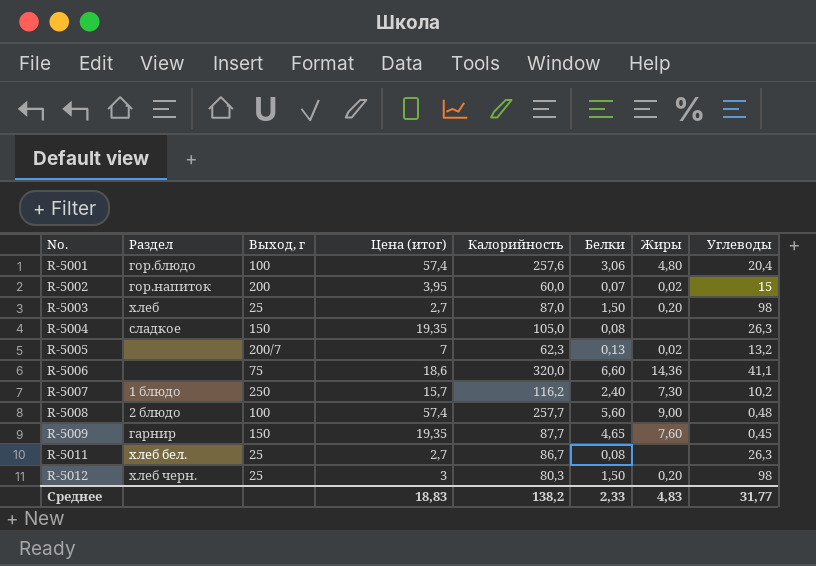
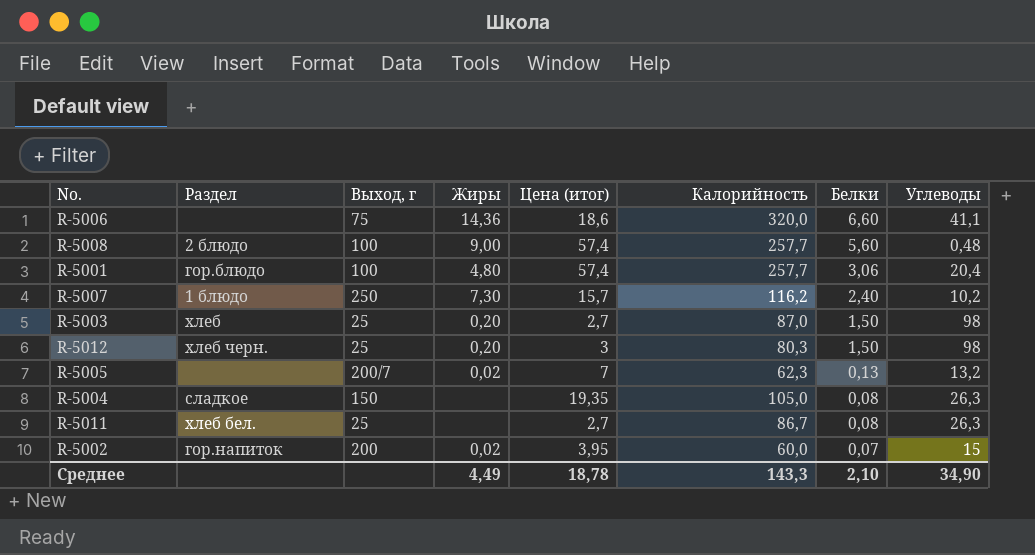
row order: No. ascending -> Белки descending
column Жиры | position: 7 -> 4
row R-5009: гарнир | 150 | 19,35 | 87,7 | 4,65 | 7,60 | 0,45 -> none
R-5001 | Калорийность: 257,6 -> 257,7
Среднее | Жиры: 4,83 -> 4,49
Среднее | Цена (итог): 18,83 -> 18,78
Среднее | Калорийность: 138,2 -> 143,3
Среднее | Белки: 2,33 -> 2,10
Среднее | Углеводы: 31,77 -> 34,90

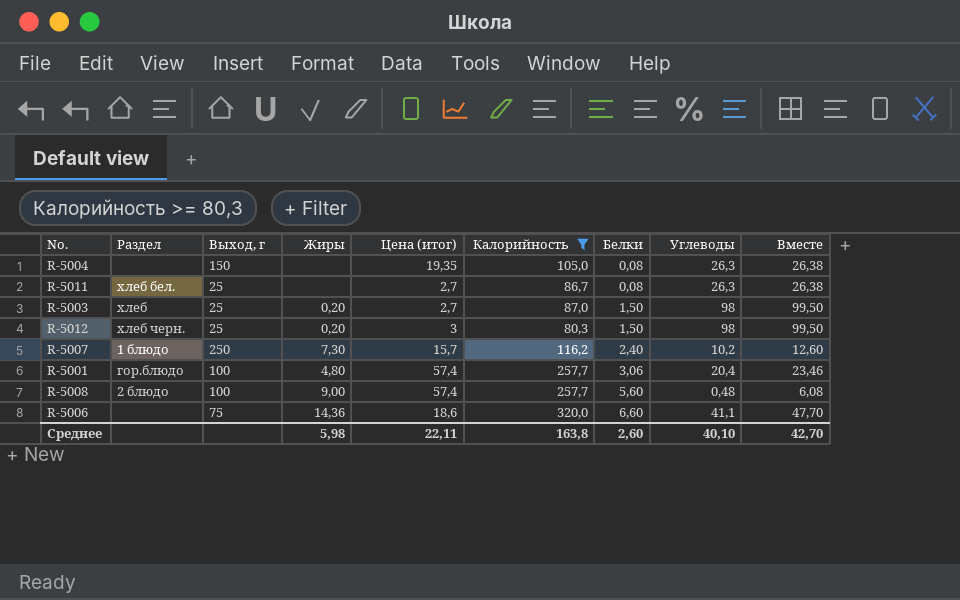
filter: none -> Калорийность >= 80,3
row order: Белки descending -> Белки ascending
column Вместе | formula: none -> [Белки] + [Углеводы]
R-5004 | Раздел: сладкое -> none
Среднее | Жиры: 4,49 -> 5,98
Среднее | Цена (итог): 18,78 -> 22,11
Среднее | Калорийность: 143,3 -> 163,8
Среднее | Белки: 2,10 -> 2,60
Среднее | Углеводы: 34,90 -> 40,10

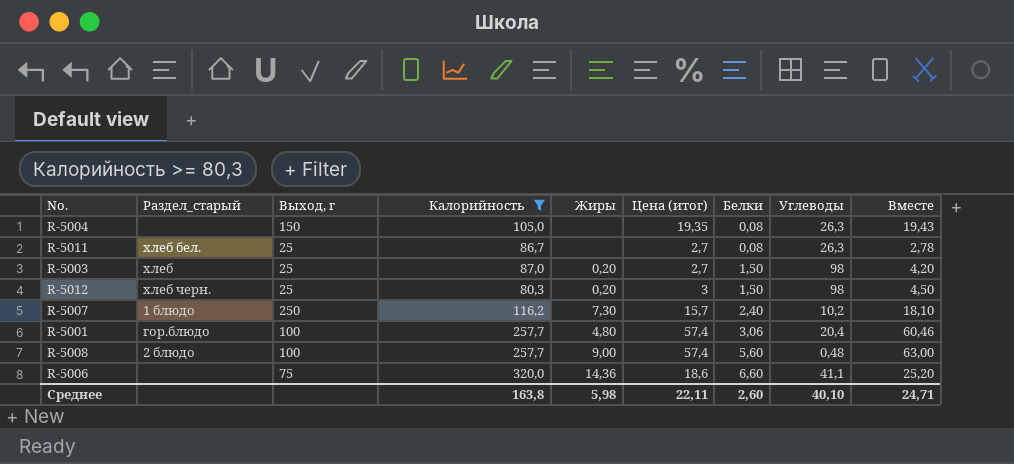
column name: Раздел -> Раздел_старый
column Калорийность | position: 6 -> 4
column Вместе | formula: [Белки] + [Углеводы] -> [Цена (итог)] + [Белки]
Среднее | Вместе: 42,70 -> 24,71

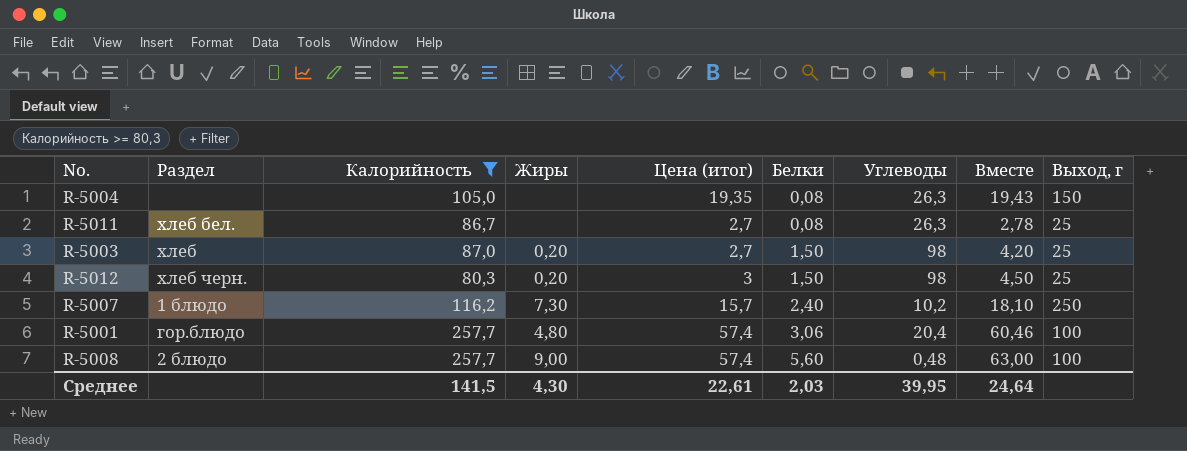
column name: Раздел_старый -> Раздел
column Выход, г | position: 3 -> 9
row R-5006: none | 75 | 320,0 | 14,36 | 18,6 | 6,60 | 41,1 | 25,20 -> none
Среднее | Калорийность: 163,8 -> 141,5
Среднее | Жиры: 5,98 -> 4,30
Среднее | Цена (итог): 22,11 -> 22,61
Среднее | Белки: 2,60 -> 2,03
Среднее | Углеводы: 40,10 -> 39,95
Среднее | Вместе: 24,71 -> 24,64

